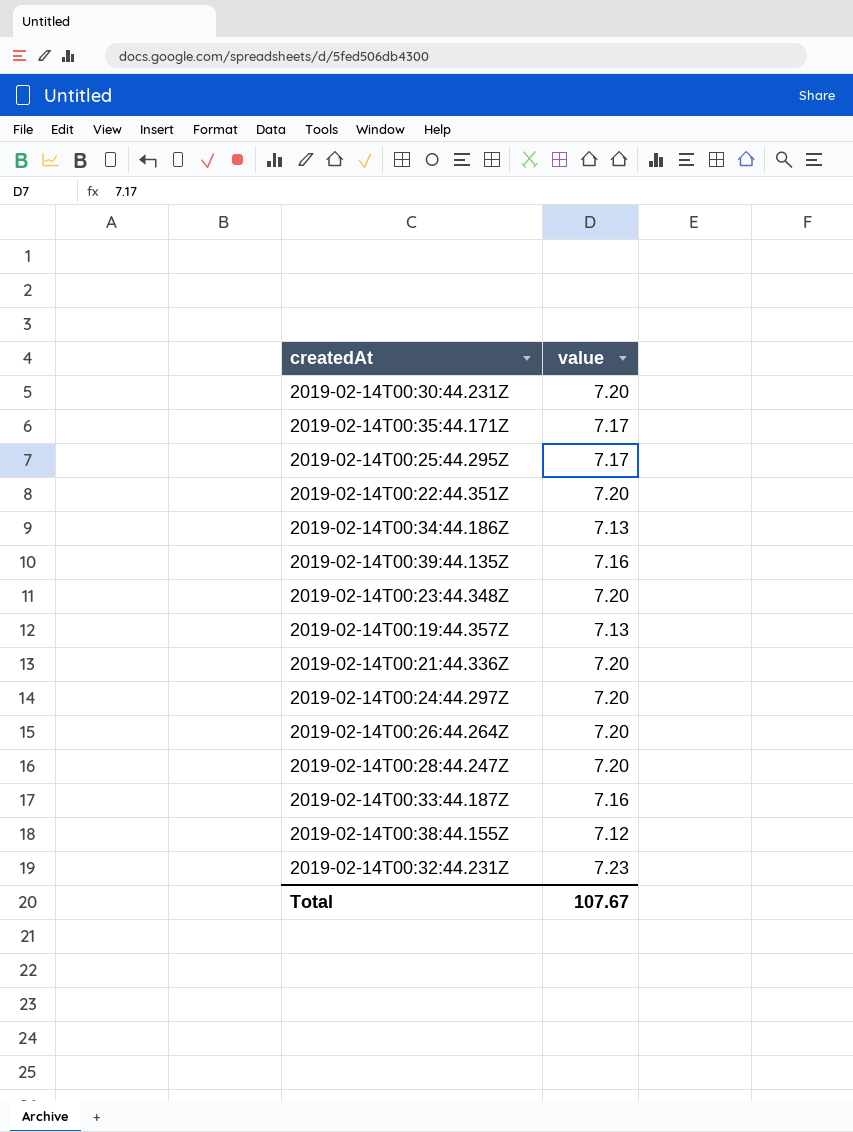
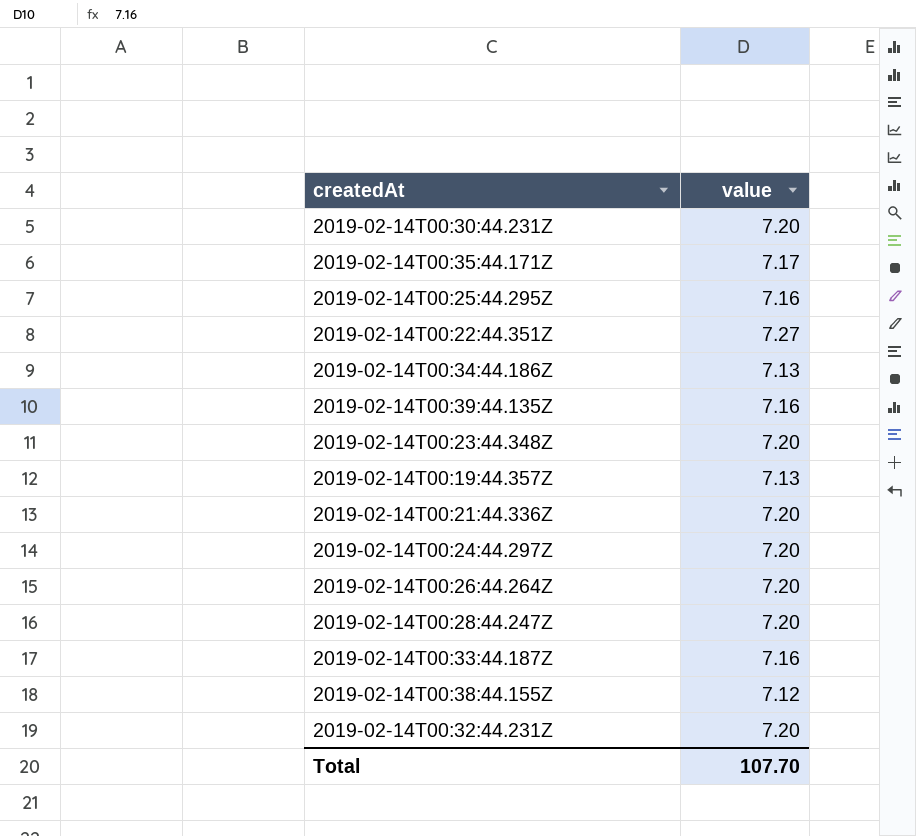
2019-02-14T00:25:44.295Z | value: 7.17 -> 7.16
2019-02-14T00:22:44.351Z | value: 7.20 -> 7.27
2019-02-14T00:32:44.231Z | value: 7.23 -> 7.20
Total | value: 107.67 -> 107.70

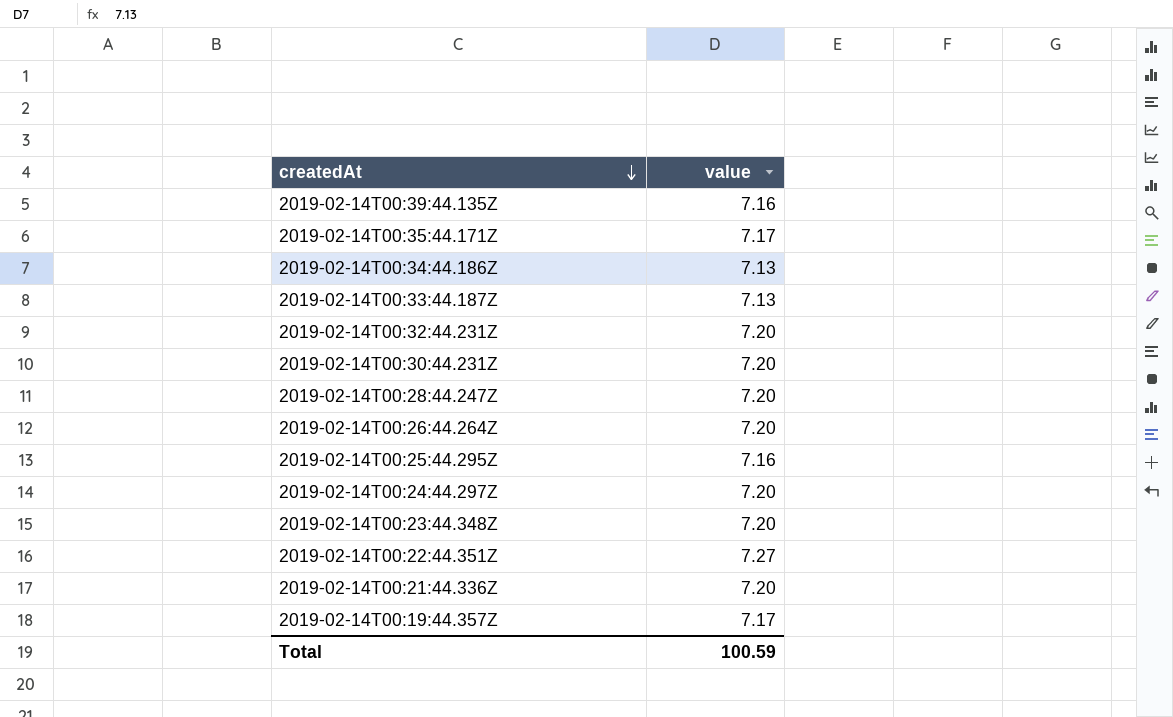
row order: none -> createdAt descending
row 2019-02-14T00:38:44.155Z: 7.12 -> none
2019-02-14T00:33:44.187Z | value: 7.16 -> 7.13
2019-02-14T00:19:44.357Z | value: 7.13 -> 7.17
Total | value: 107.70 -> 100.59

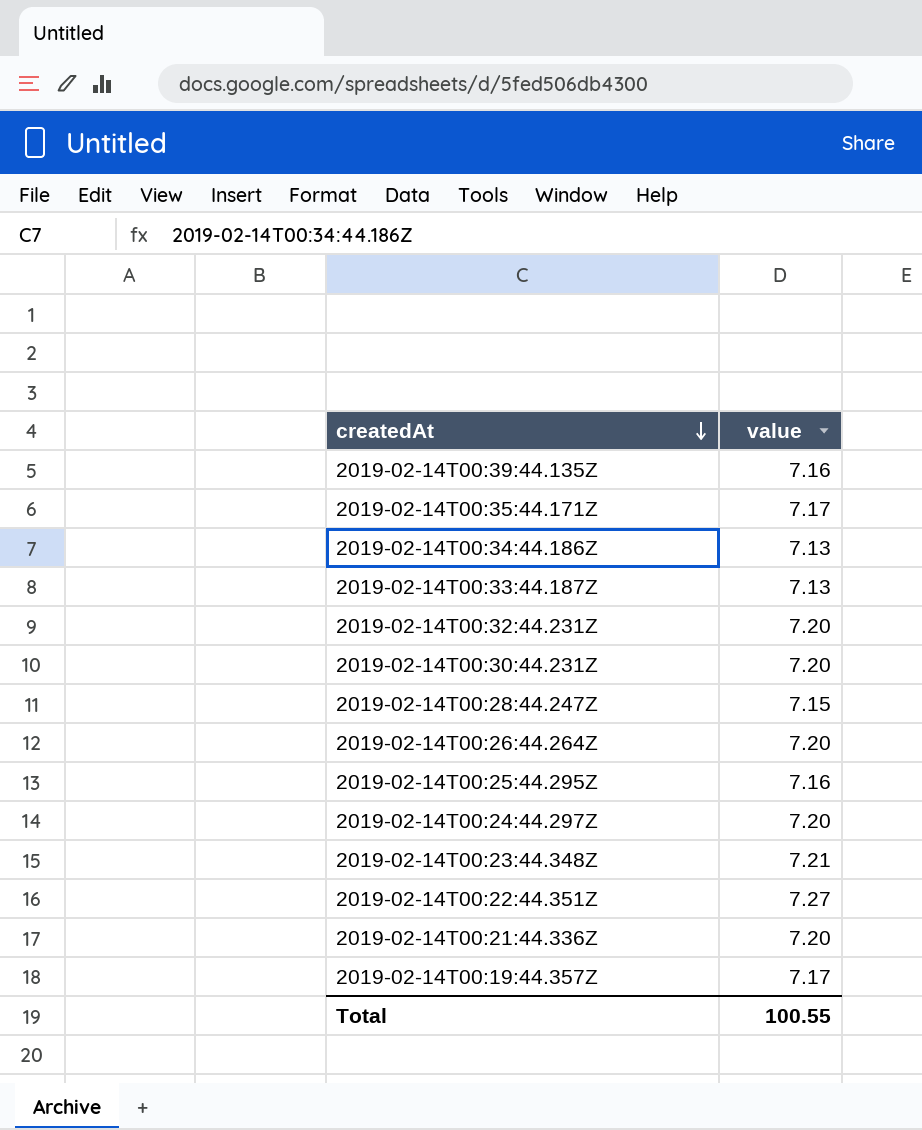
2019-02-14T00:28:44.247Z | value: 7.20 -> 7.15
2019-02-14T00:23:44.348Z | value: 7.20 -> 7.21
Total | value: 100.59 -> 100.55

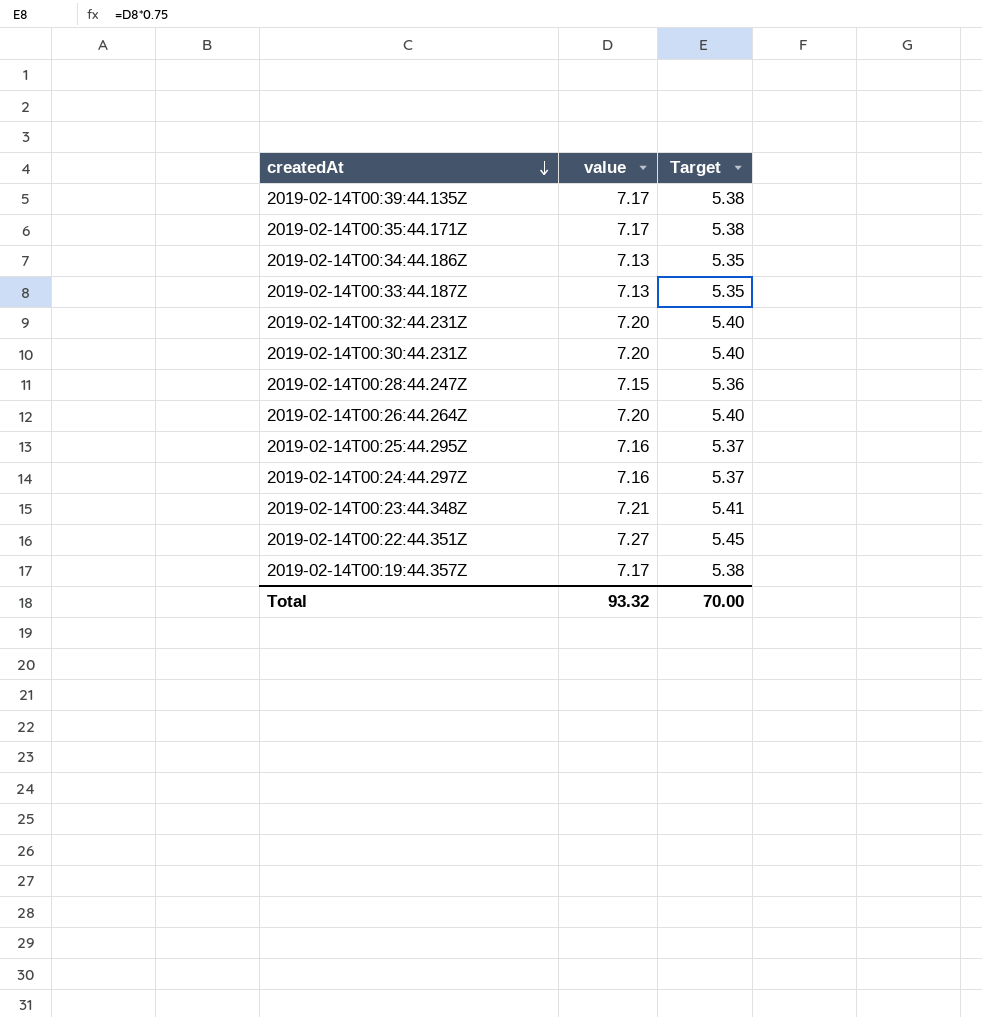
column Target | formula: none -> [value] * 0.75
row 2019-02-14T00:21:44.336Z: 7.20 -> none
2019-02-14T00:39:44.135Z | value: 7.16 -> 7.17
2019-02-14T00:24:44.297Z | value: 7.20 -> 7.16
Total | value: 100.55 -> 93.32

